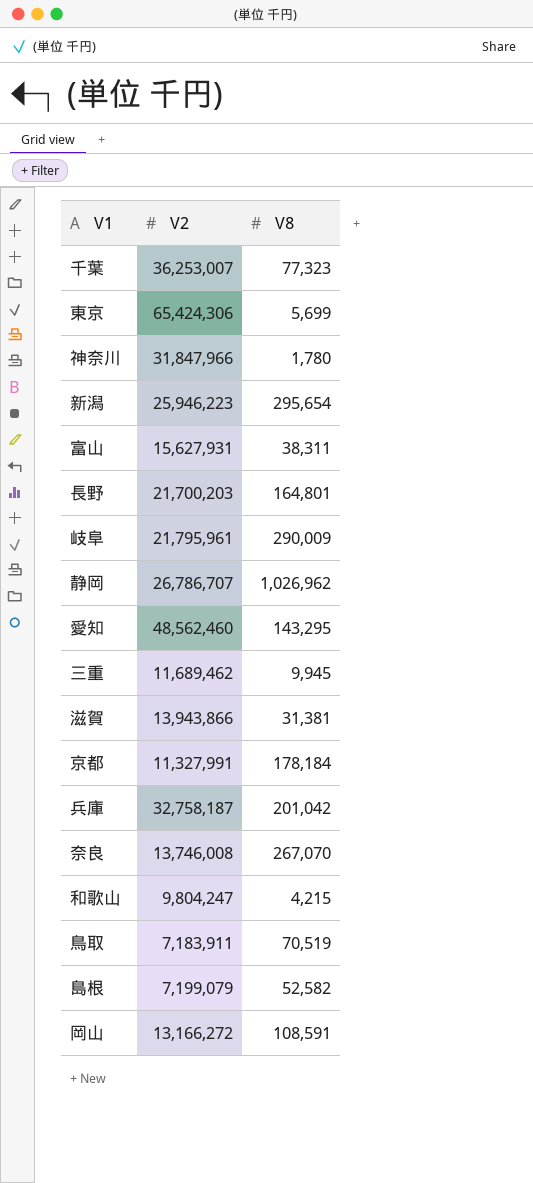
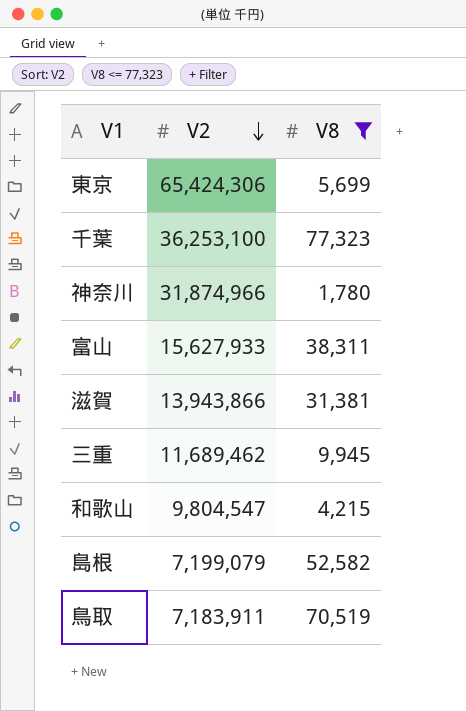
filter: none -> V8 <= 77,323
row order: none -> V2 descending
千葉 | V2: 36,253,007 -> 36,253,100
神奈川 | V2: 31,847,966 -> 31,874,966
富山 | V2: 15,627,931 -> 15,627,933
和歌山 | V2: 9,804,247 -> 9,804,547

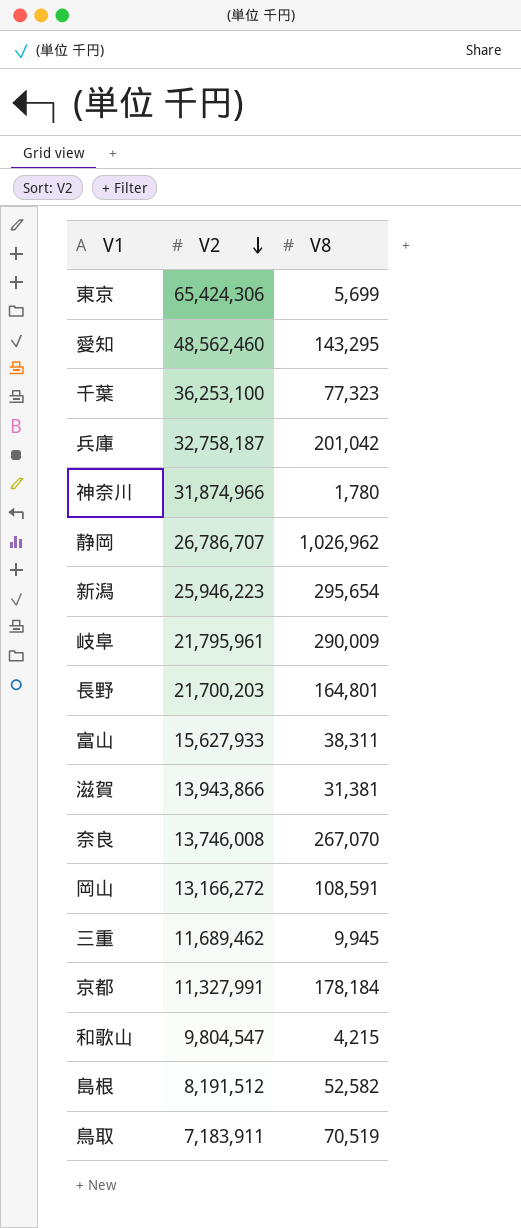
filter: V8 <= 77,323 -> none
島根 | V2: 7,199,079 -> 8,191,512

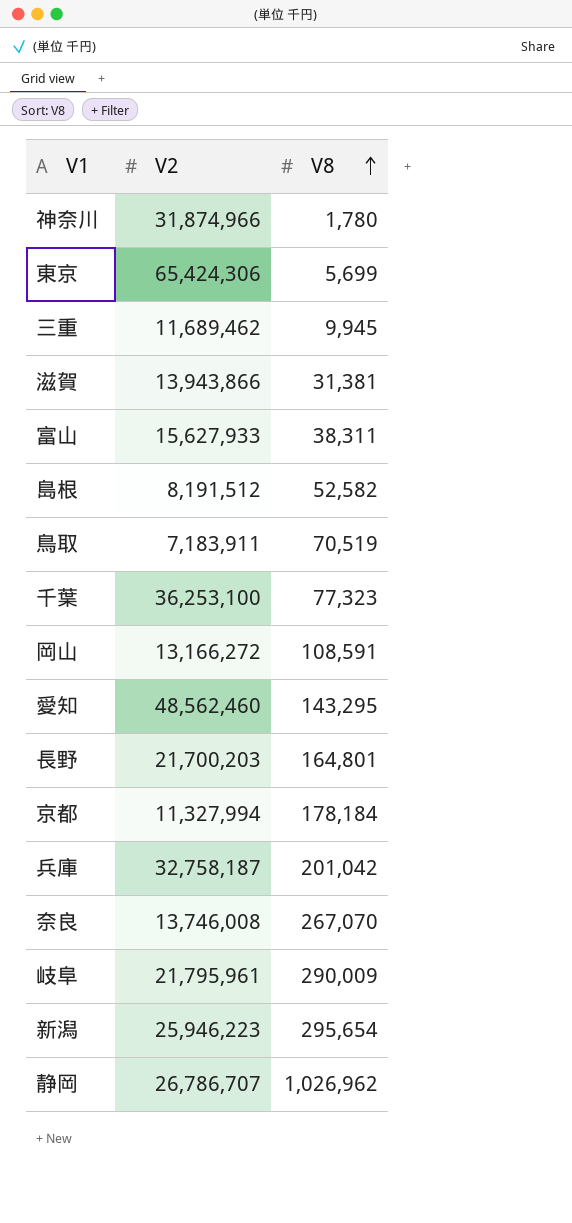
row order: V2 descending -> V8 ascending
row 和歌山: 9,804,547 | 4,215 -> none
京都 | V2: 11,327,991 -> 11,327,994

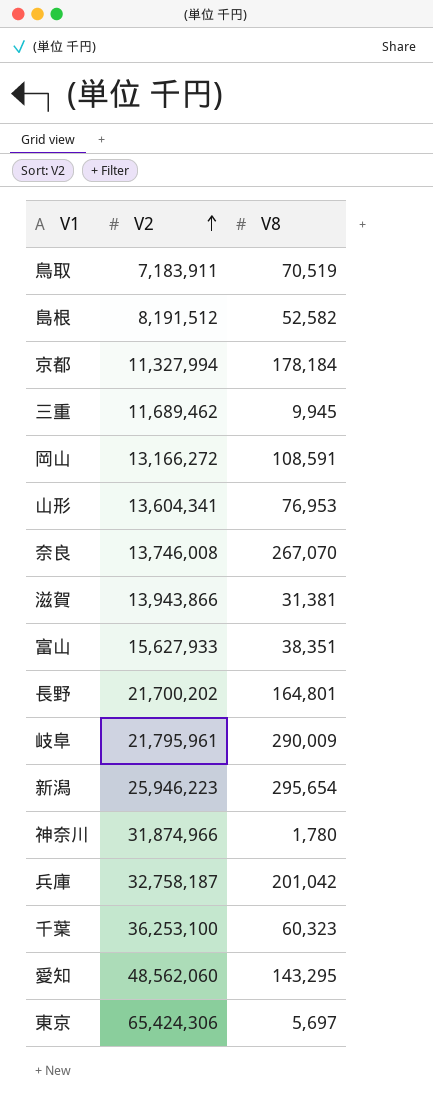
row order: V8 ascending -> V2 ascending
row 静岡: 26,786,707 | 1,026,962 -> none
row 山形: none -> 13,604,341 | 76,953
富山 | V8: 38,311 -> 38,351
長野 | V2: 21,700,203 -> 21,700,202
千葉 | V8: 77,323 -> 60,323
愛知 | V2: 48,562,460 -> 48,562,060
東京 | V8: 5,699 -> 5,697

